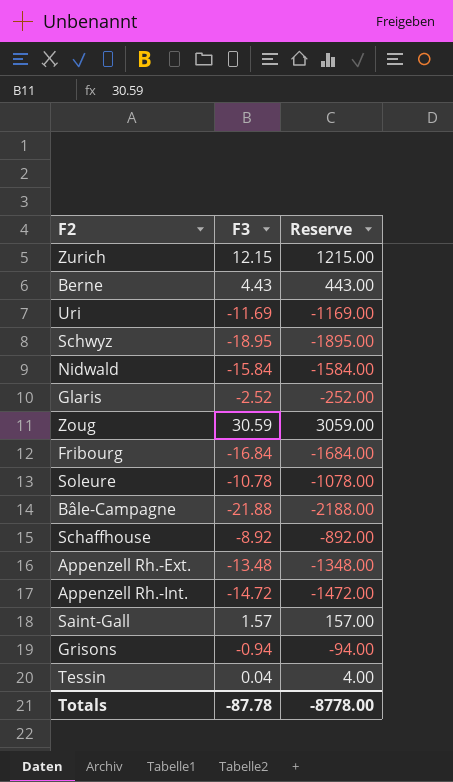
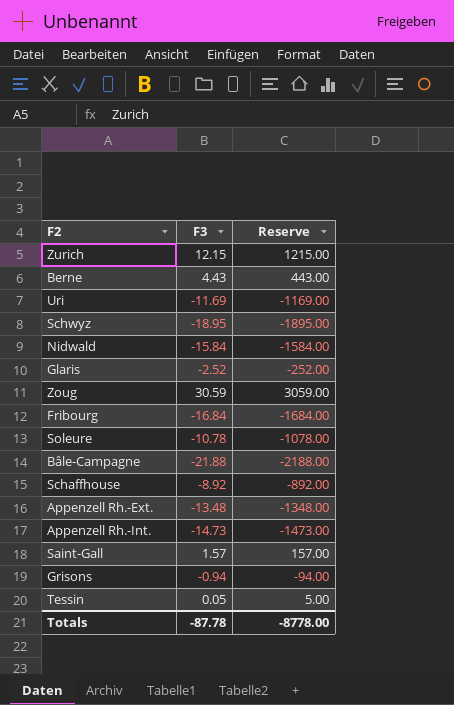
Appenzell Rh.-Int. | F3: -14.72 -> -14.73
Appenzell Rh.-Int. | Reserve: -1472.00 -> -1473.00
Tessin | F3: 0.04 -> 0.05
Tessin | Reserve: 4.00 -> 5.00

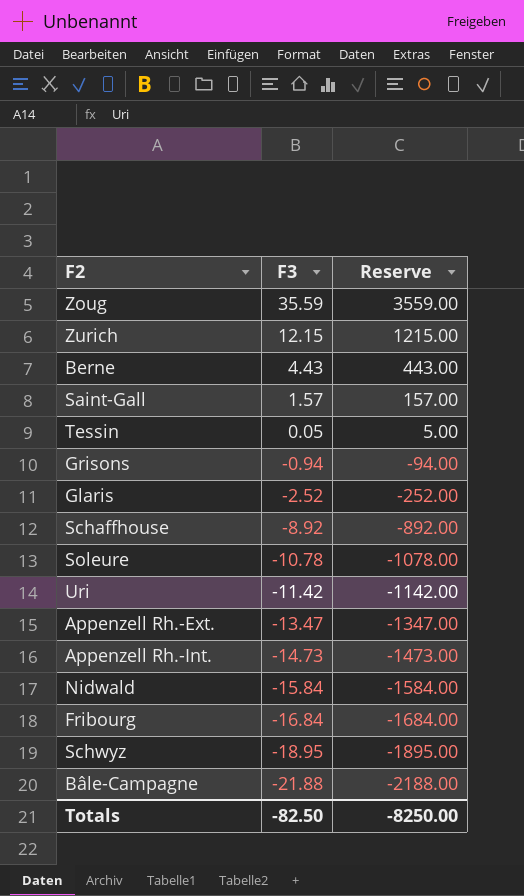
row order: none -> F3 descending
Zoug | F3: 30.59 -> 35.59
Zoug | Reserve: 3059.00 -> 3559.00
Uri | F3: -11.69 -> -11.42
Uri | Reserve: -1169.00 -> -1142.00
Appenzell Rh.-Ext. | F3: -13.48 -> -13.47
Appenzell Rh.-Ext. | Reserve: -1348.00 -> -1347.00
Totals | F3: -87.78 -> -82.50
Totals | Reserve: -8778.00 -> -8250.00

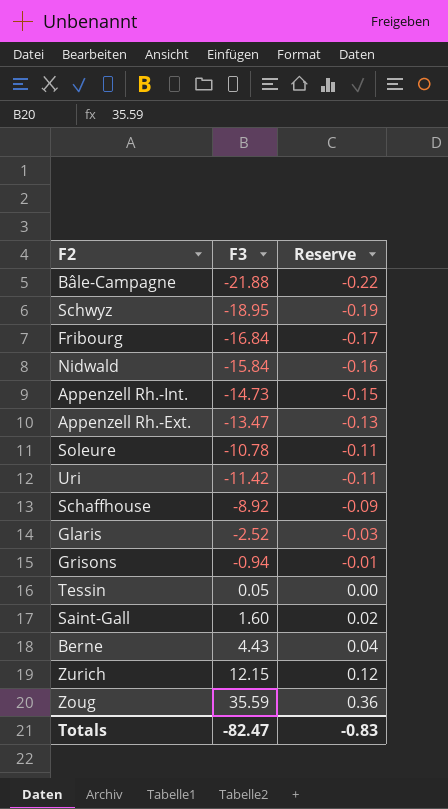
row order: F3 descending -> Reserve ascending
column Reserve | formula: [F3] * 100 -> [F3] * 0.01
Saint-Gall | F3: 1.57 -> 1.60
Totals | F3: -82.50 -> -82.47
Totals | Reserve: -8250.00 -> -0.83

